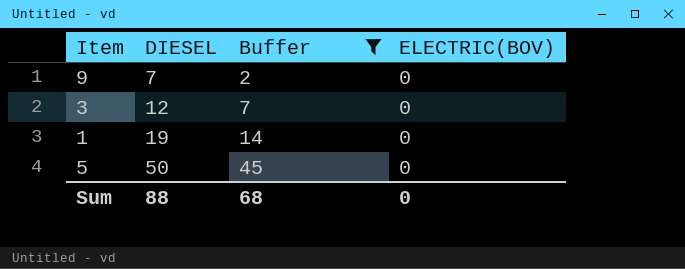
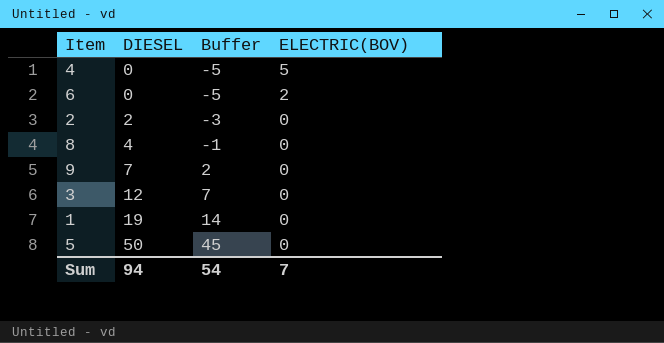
filter: Buffer >= 2 -> none
Sum | DIESEL: 88 -> 94
Sum | Buffer: 68 -> 54
Sum | ELECTRIC(BOV): 0 -> 7

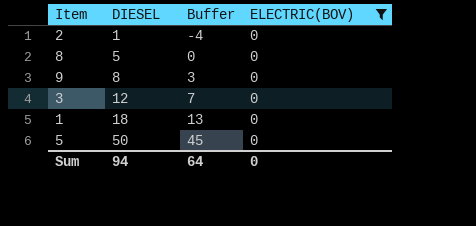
filter: none -> ELECTRIC(BOV) = 0
2 | DIESEL: 2 -> 1
2 | Buffer: -3 -> -4
8 | DIESEL: 4 -> 5
8 | Buffer: -1 -> 0
9 | DIESEL: 7 -> 8
9 | Buffer: 2 -> 3
1 | DIESEL: 19 -> 18
1 | Buffer: 14 -> 13
Sum | Buffer: 54 -> 64
Sum | ELECTRIC(BOV): 7 -> 0

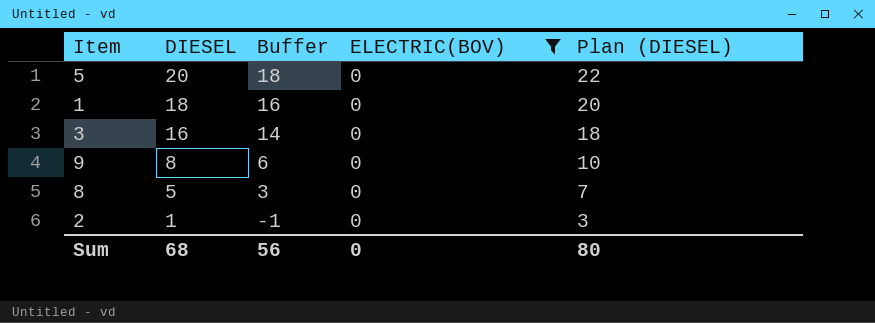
row order: DIESEL ascending -> DIESEL descending
column Buffer | formula: [DIESEL] - 5 -> [DIESEL] - 2
column Plan (DIESEL) | formula: none -> [DIESEL] + 2
5 | DIESEL: 50 -> 20
3 | DIESEL: 12 -> 16
Sum | DIESEL: 94 -> 68
Sum | Buffer: 64 -> 56

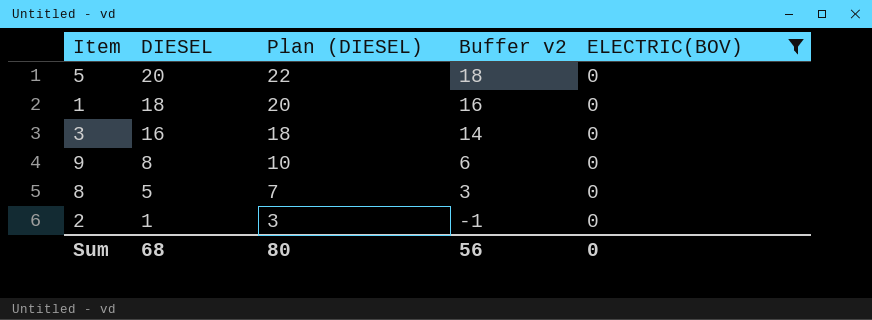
column Plan (DIESEL) | position: 5 -> 3
column name: Buffer -> Buffer v2

